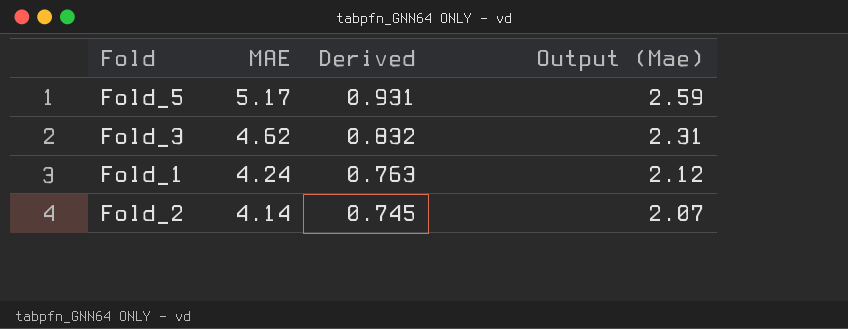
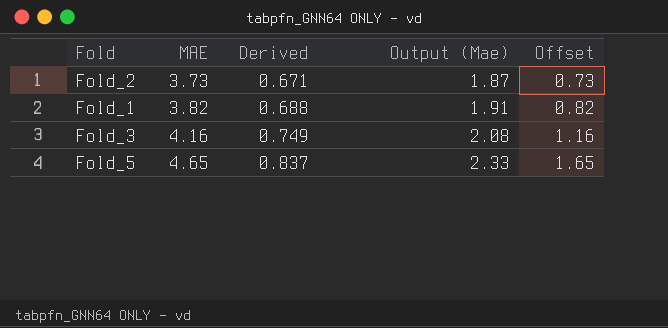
row order: MAE descending -> MAE ascending
column Offset | formula: none -> [MAE] - 3
Fold_2 | MAE: 4.14 -> 3.73
Fold_2 | Derived: 0.745 -> 0.671
Fold_2 | Output (Mae): 2.07 -> 1.87
Fold_1 | MAE: 4.24 -> 3.82
Fold_1 | Derived: 0.763 -> 0.688
Fold_1 | Output (Mae): 2.12 -> 1.91
Fold_3 | MAE: 4.62 -> 4.16
Fold_3 | Derived: 0.832 -> 0.749
Fold_3 | Output (Mae): 2.31 -> 2.08
Fold_5 | MAE: 5.17 -> 4.65
Fold_5 | Derived: 0.931 -> 0.837
Fold_5 | Output (Mae): 2.59 -> 2.33

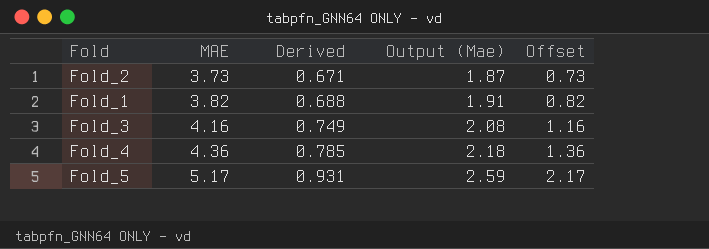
row Fold_4: none -> 4.36 | 0.785 | 2.18 | 1.36
Fold_5 | MAE: 4.65 -> 5.17
Fold_5 | Derived: 0.837 -> 0.931
Fold_5 | Output (Mae): 2.33 -> 2.59
Fold_5 | Offset: 1.65 -> 2.17

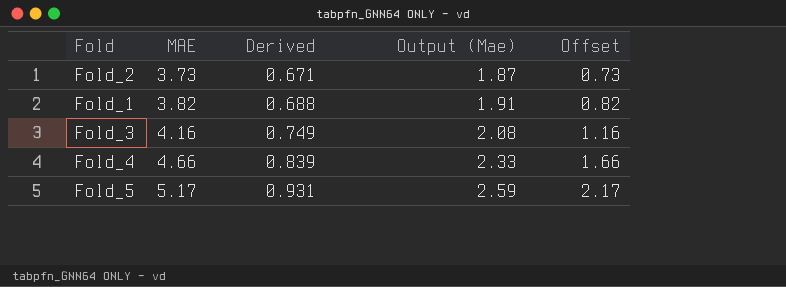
Fold_4 | MAE: 4.36 -> 4.66
Fold_4 | Derived: 0.785 -> 0.839
Fold_4 | Output (Mae): 2.18 -> 2.33
Fold_4 | Offset: 1.36 -> 1.66

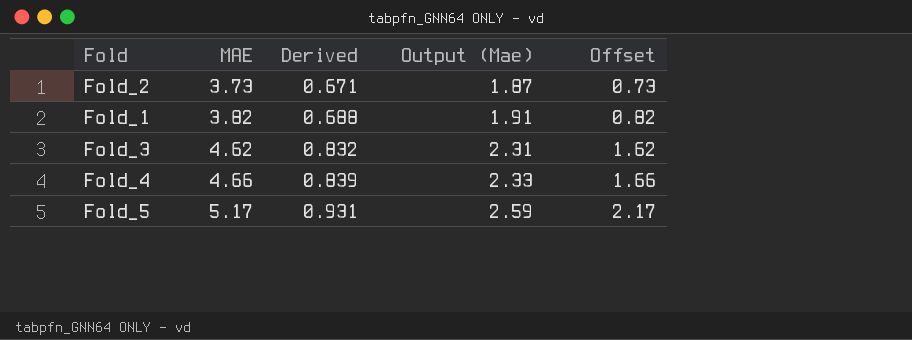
Fold_3 | MAE: 4.16 -> 4.62
Fold_3 | Derived: 0.749 -> 0.832
Fold_3 | Output (Mae): 2.08 -> 2.31
Fold_3 | Offset: 1.16 -> 1.62

